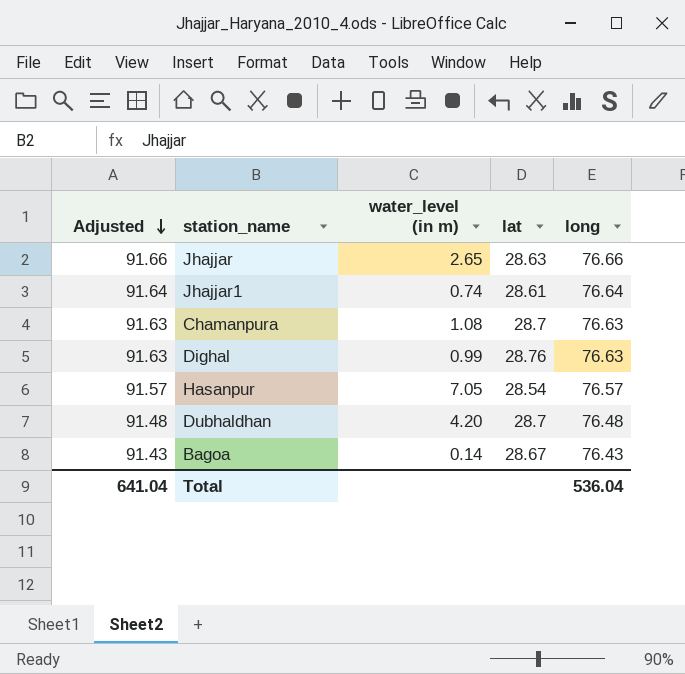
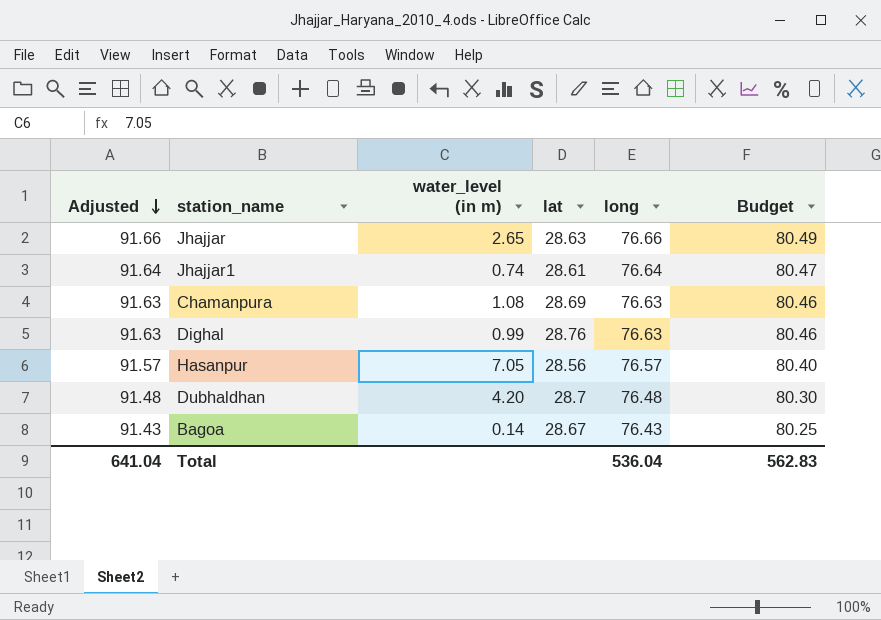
column Budget | formula: none -> [long] * 1.05
Chamanpura | lat: 28.7 -> 28.69
Hasanpur | lat: 28.54 -> 28.56

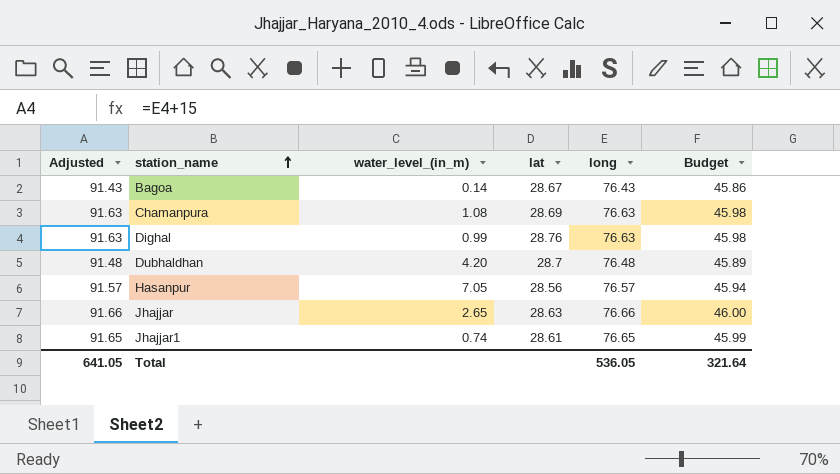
row order: Adjusted descending -> station_name ascending
column name: water_level (in m) -> water_level_(in_m)
column Budget | formula: [long] * 1.05 -> [long] * 0.6
Jhajjar1 | Adjusted: 91.64 -> 91.65
Jhajjar1 | long: 76.64 -> 76.65
Total | Adjusted: 641.04 -> 641.05
Total | long: 536.04 -> 536.05
Total | Budget: 562.83 -> 321.64

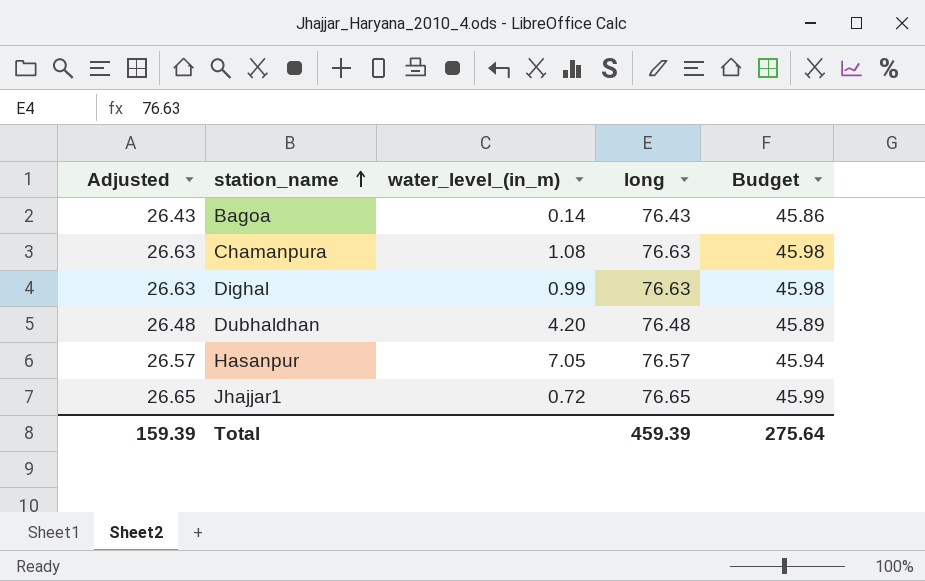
column lat | position: 4 -> none
column Adjusted | formula: [long] + 15 -> [long] - 50
row Jhajjar: 91.66 | 2.65 | 28.63 | 76.66 | 46.00 -> none
Jhajjar1 | water_level_(in_m): 0.74 -> 0.72
Total | Adjusted: 641.05 -> 159.39
Total | long: 536.05 -> 459.39
Total | Budget: 321.64 -> 275.64

